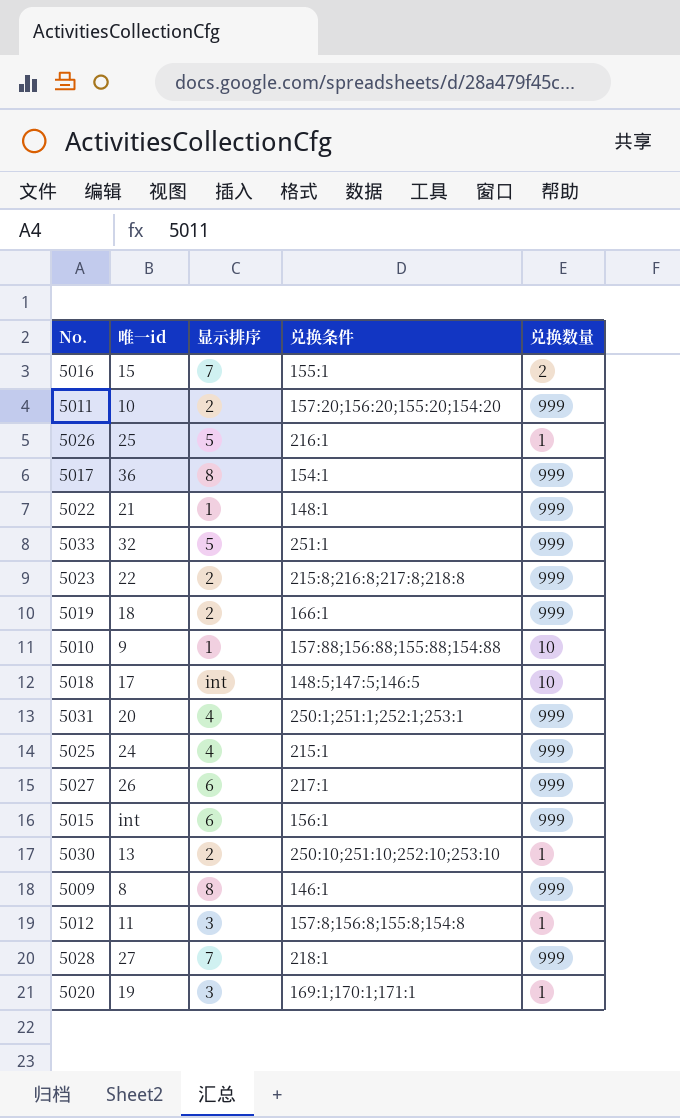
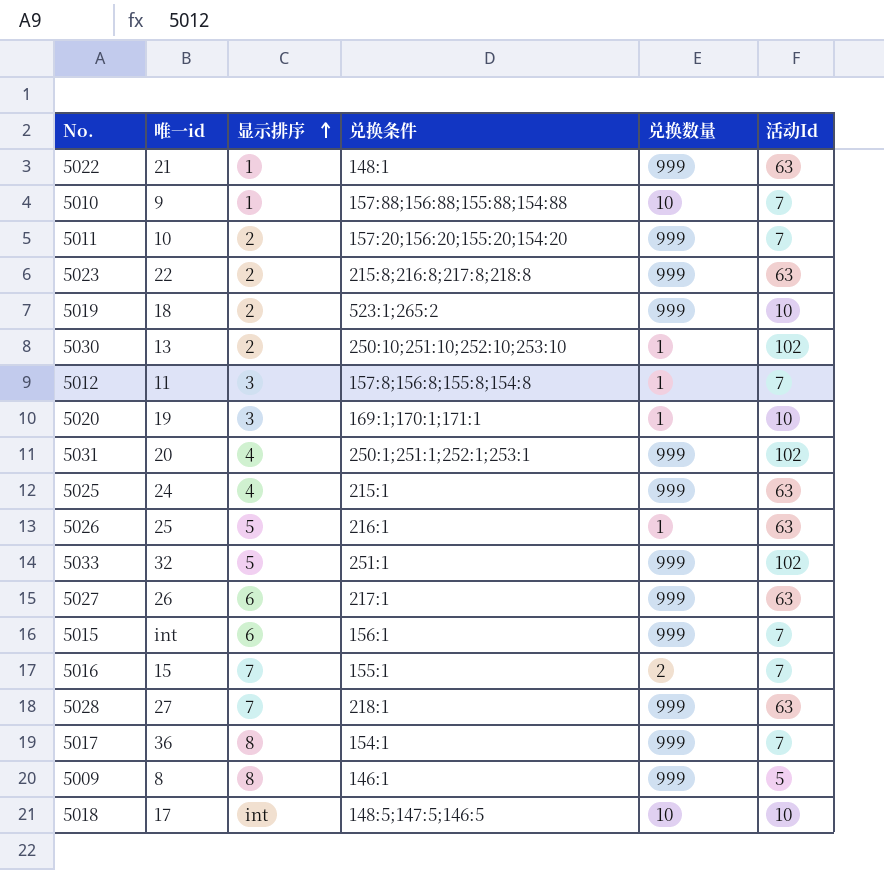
row order: none -> 显示排序 ascending
column 活动Id | position: none -> 6
5019 | 兑换条件: 166:1 -> 523:1;265:2

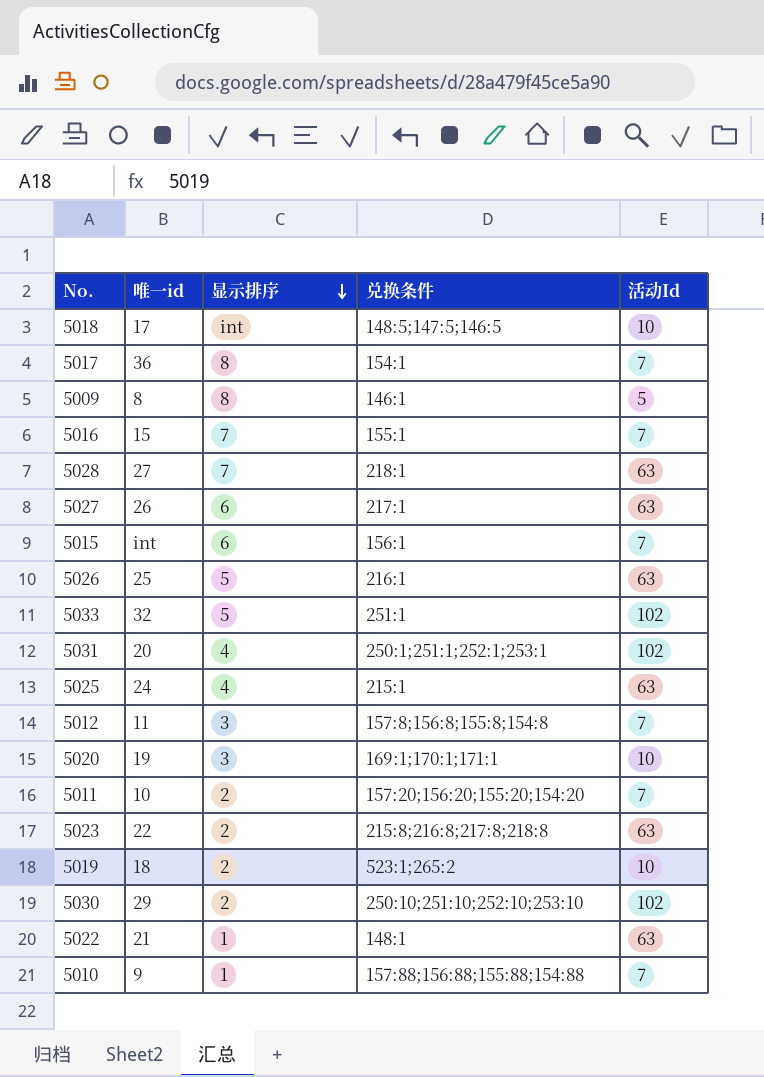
row order: 显示排序 ascending -> 显示排序 descending
column 兑换数量 | position: 5 -> none
5030 | 唯一id: 13 -> 29

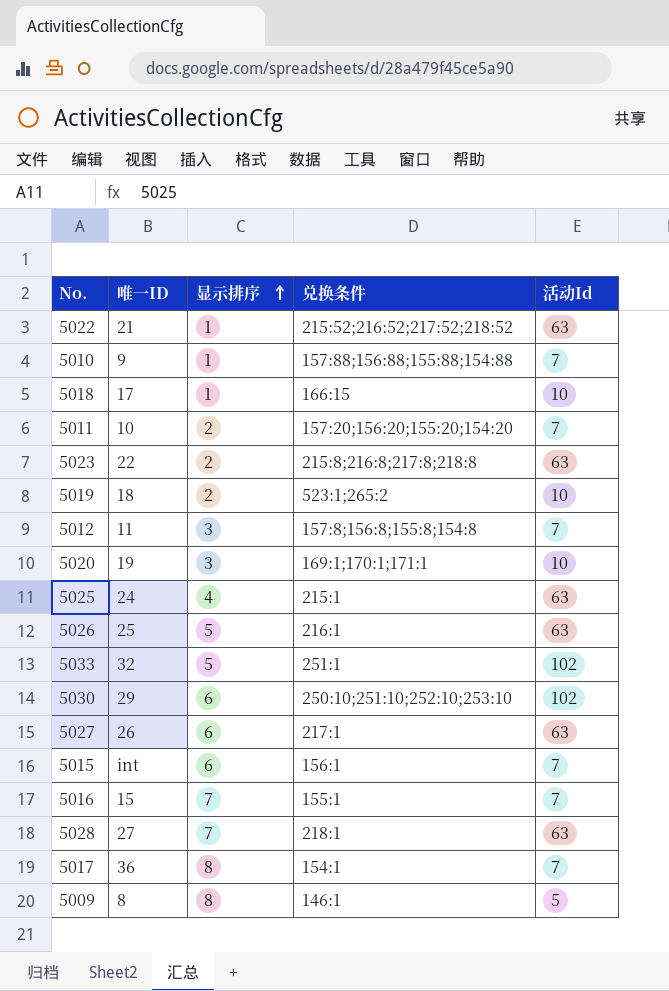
row order: 显示排序 descending -> 显示排序 ascending
column name: 唯一id -> 唯一ID
row 5031: 20 | 4 | 250:1;251:1;252:1;253:1 | 102 -> none
5022 | 兑换条件: 148:1 -> 215:52;216:52;217:52;218:52
5018 | 显示排序: int -> 1
5018 | 兑换条件: 148:5;147:5;146:5 -> 166:15
5030 | 显示排序: 2 -> 6

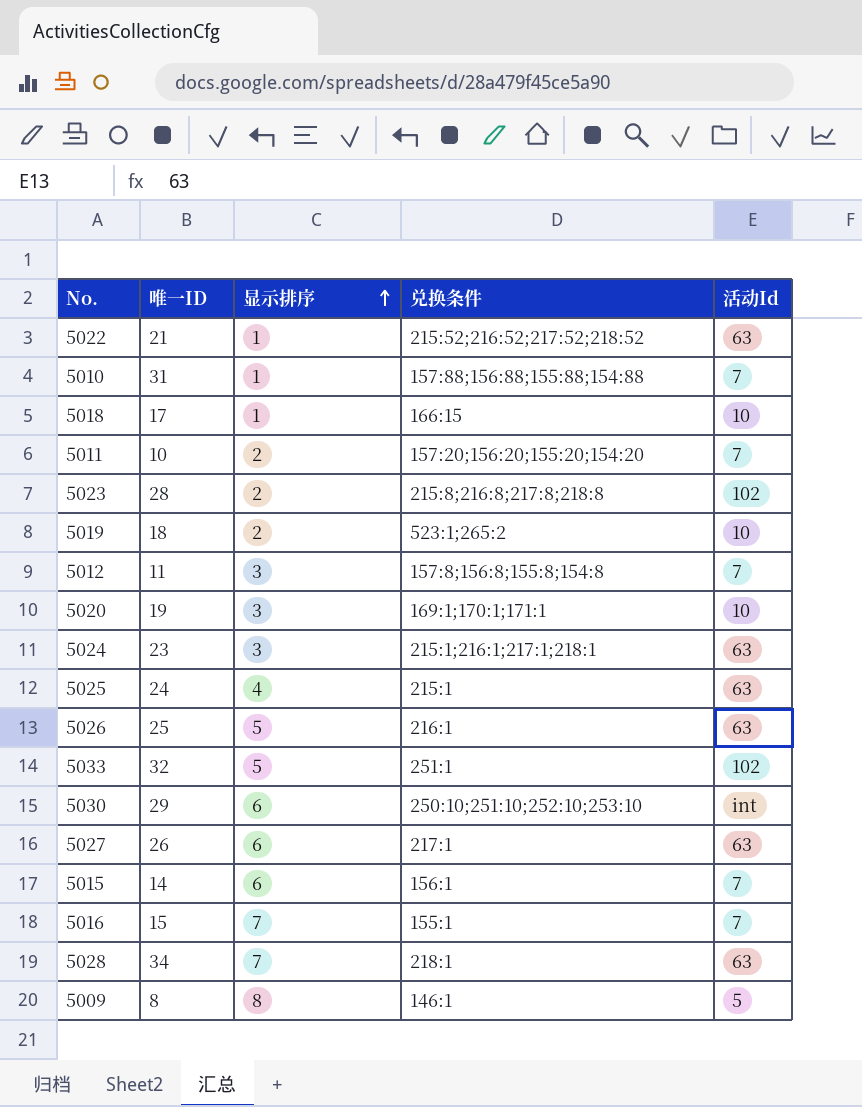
row 5017: 36 | 8 | 154:1 | 7 -> none
5010 | 唯一ID: 9 -> 31
5023 | 唯一ID: 22 -> 28
5023 | 活动Id: 63 -> 102
row 5024: none -> 23 | 3 | 215:1;216:1;217:1;218:1 | 63
5030 | 活动Id: 102 -> int
5015 | 唯一ID: int -> 14
5028 | 唯一ID: 27 -> 34

